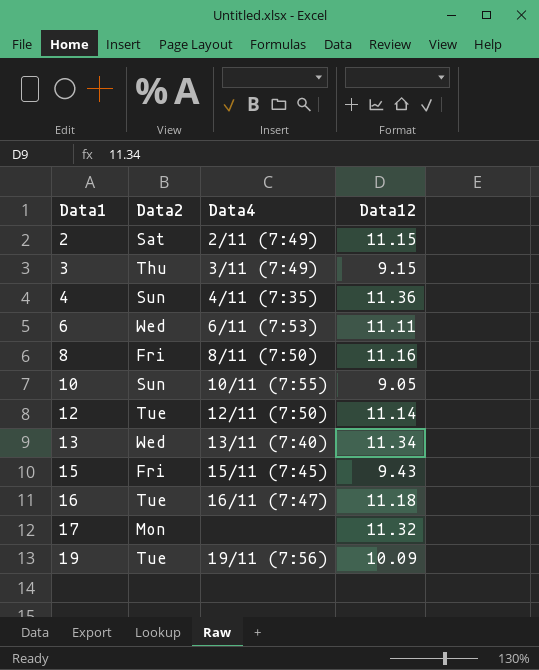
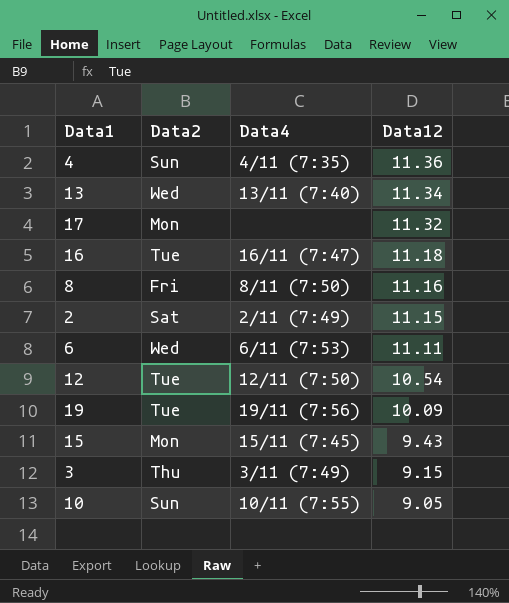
row order: Data1 ascending -> Data12 descending
12 | Data12: 11.14 -> 10.54
15 | Data2: Fri -> Mon

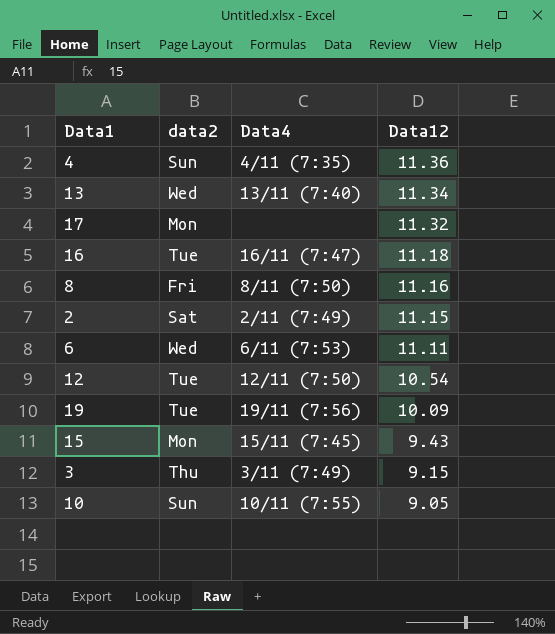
column name: Data2 -> data2

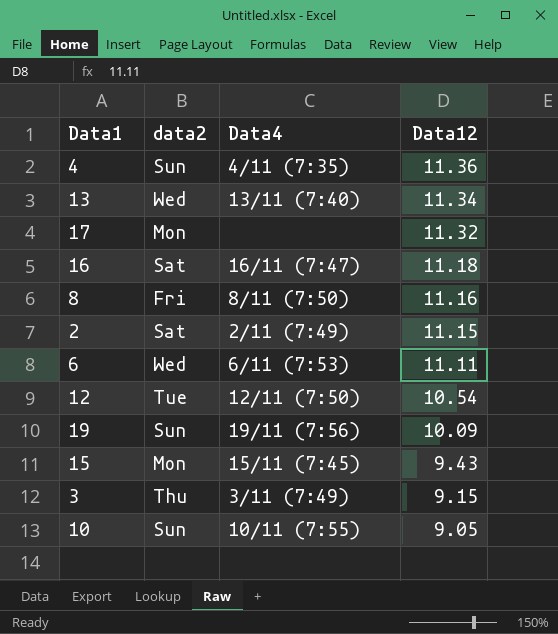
16 | data2: Tue -> Sat
19 | data2: Tue -> Sun

